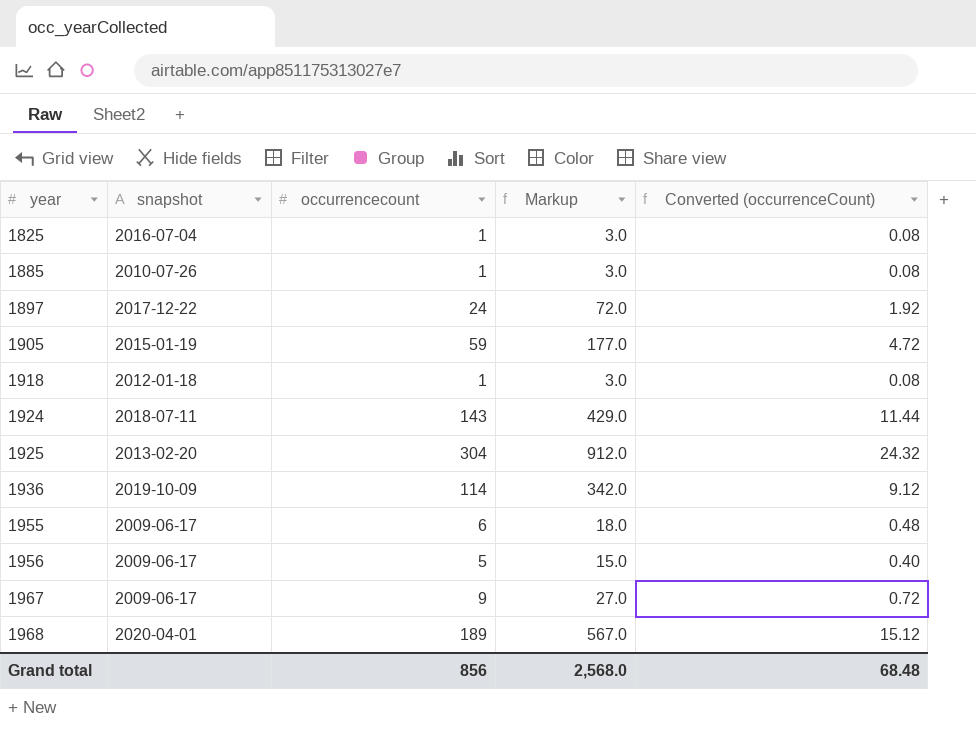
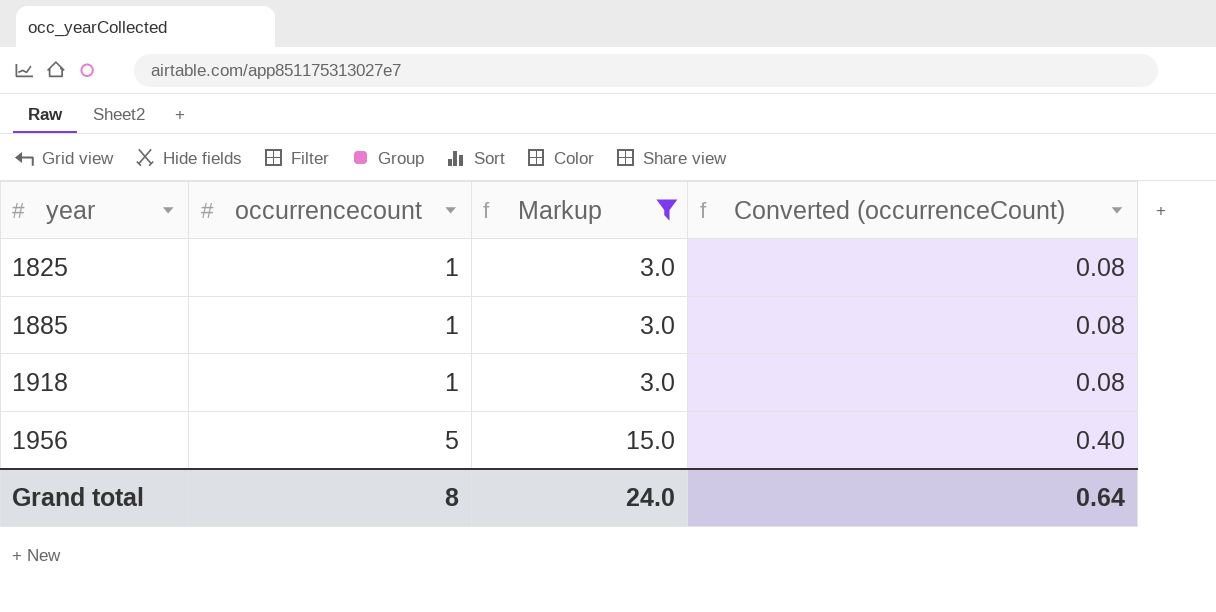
filter: none -> Markup <= 15.0
column snapshot | position: 2 -> none
Grand total | occurrencecount: 856 -> 8
Grand total | Markup: 2,568.0 -> 24.0
Grand total | Converted (occurrenceCount): 68.48 -> 0.64

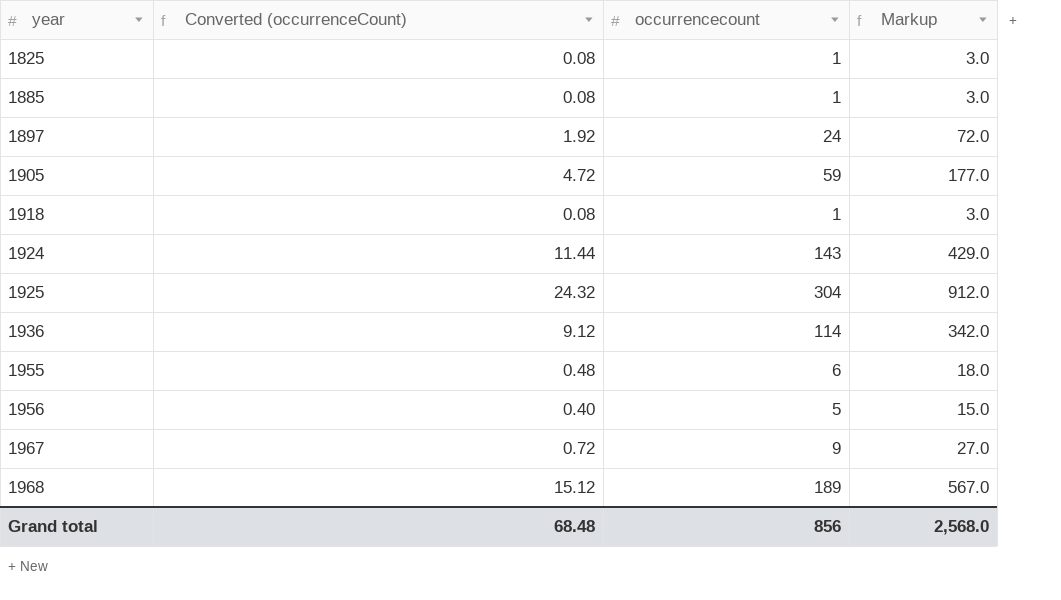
filter: Markup <= 15.0 -> none
column Converted (occurrenceCount) | position: 4 -> 2
Grand total | Converted (occurrenceCount): 0.64 -> 68.48
Grand total | occurrencecount: 8 -> 856
Grand total | Markup: 24.0 -> 2,568.0

